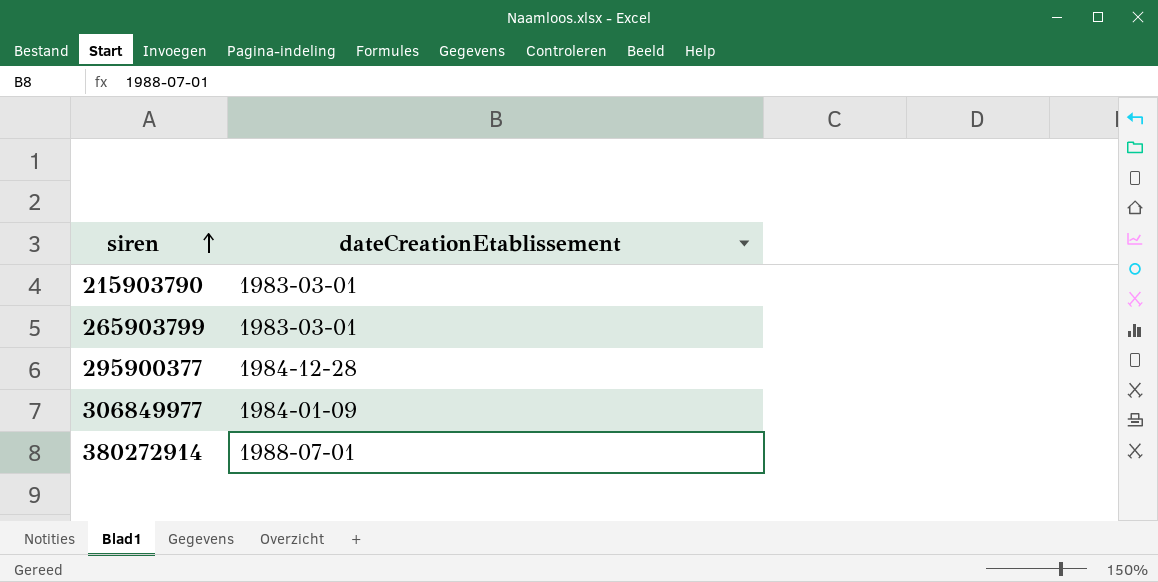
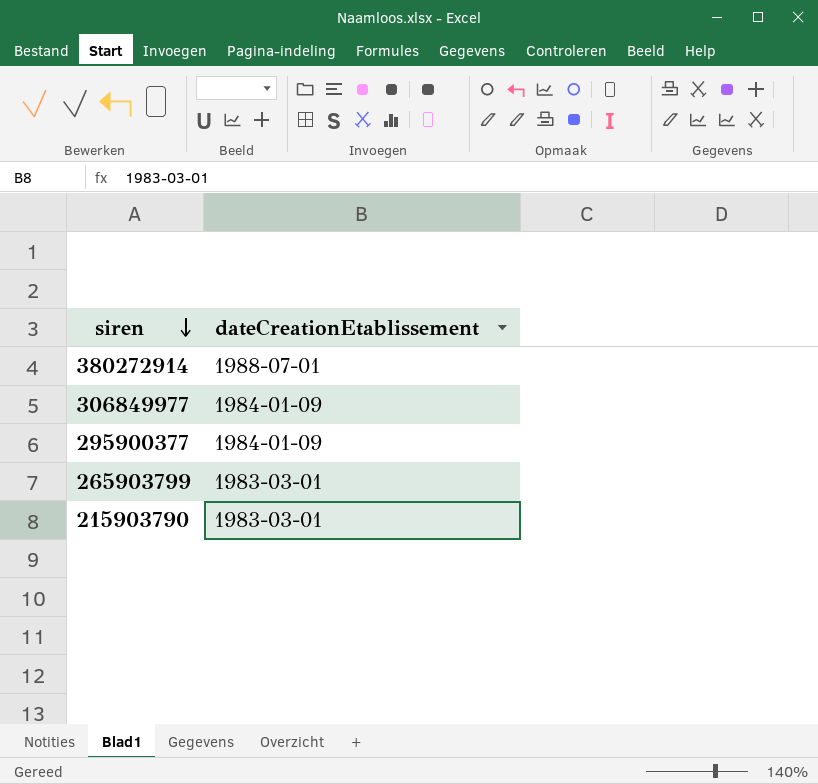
row order: siren ascending -> siren descending
295900377 | dateCreationEtablissement: 1984-12-28 -> 1984-01-09

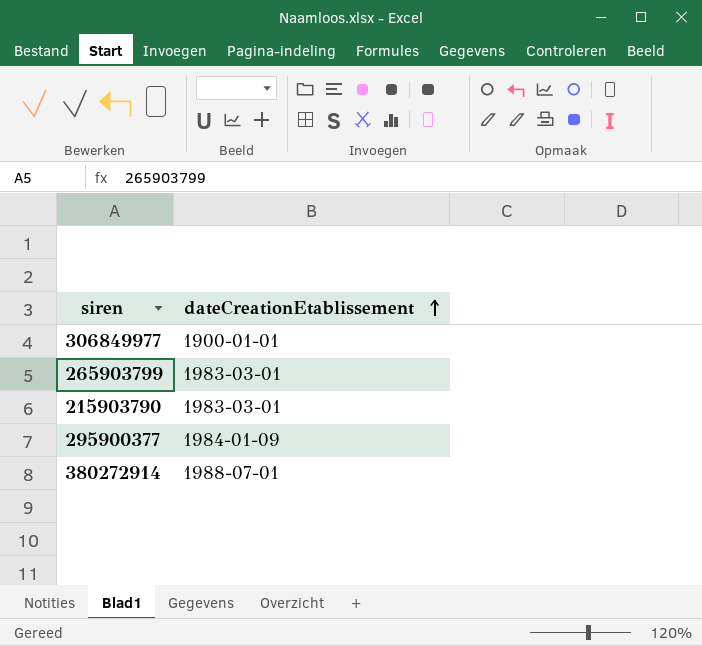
row order: siren descending -> dateCreationEtablissement ascending
306849977 | dateCreationEtablissement: 1984-01-09 -> 1900-01-01

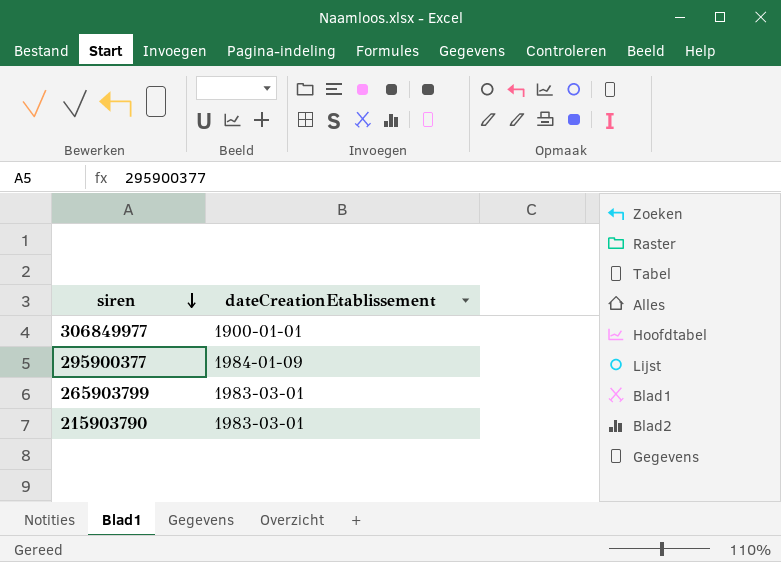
row order: dateCreationEtablissement ascending -> siren descending
row 380272914: 1988-07-01 -> none

